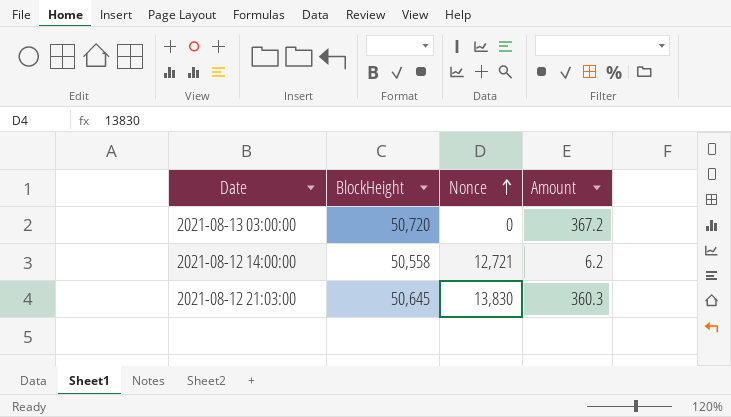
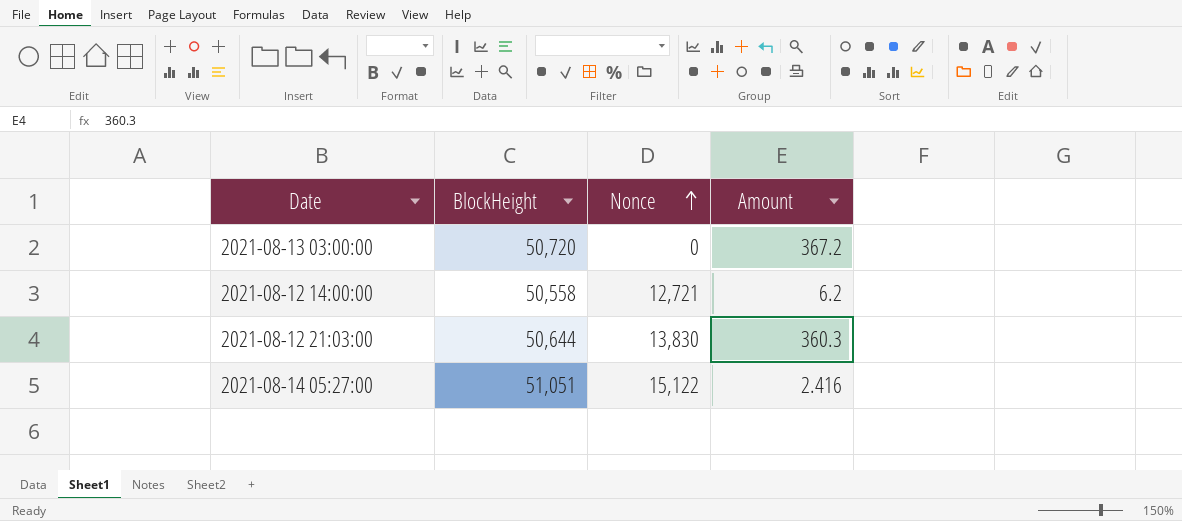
2021-08-12 21:03:00 | BlockHeight: 50,645 -> 50,644
row 2021-08-14 05:27:00: none -> 51,051 | 15,122 | 2.416

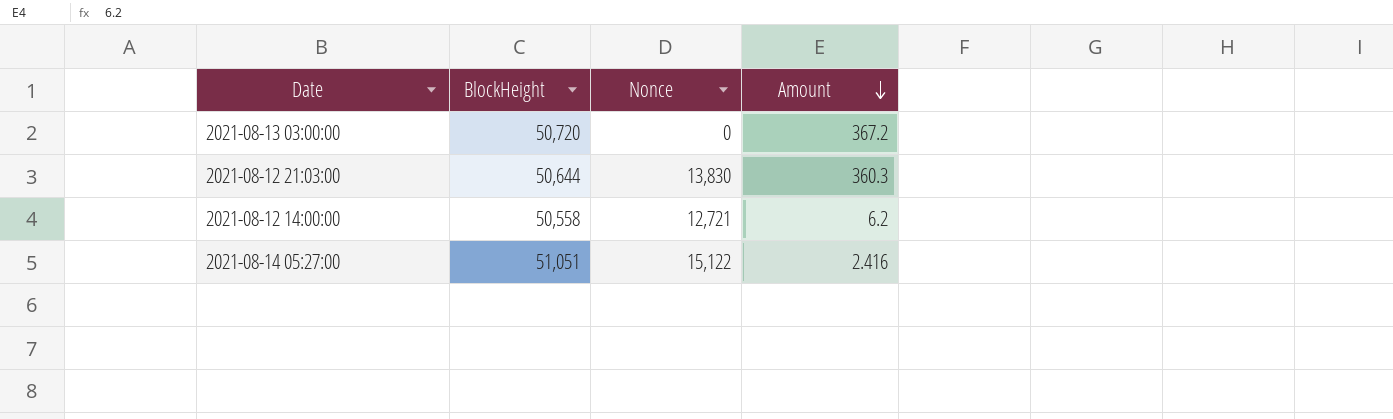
row order: Nonce ascending -> Amount descending

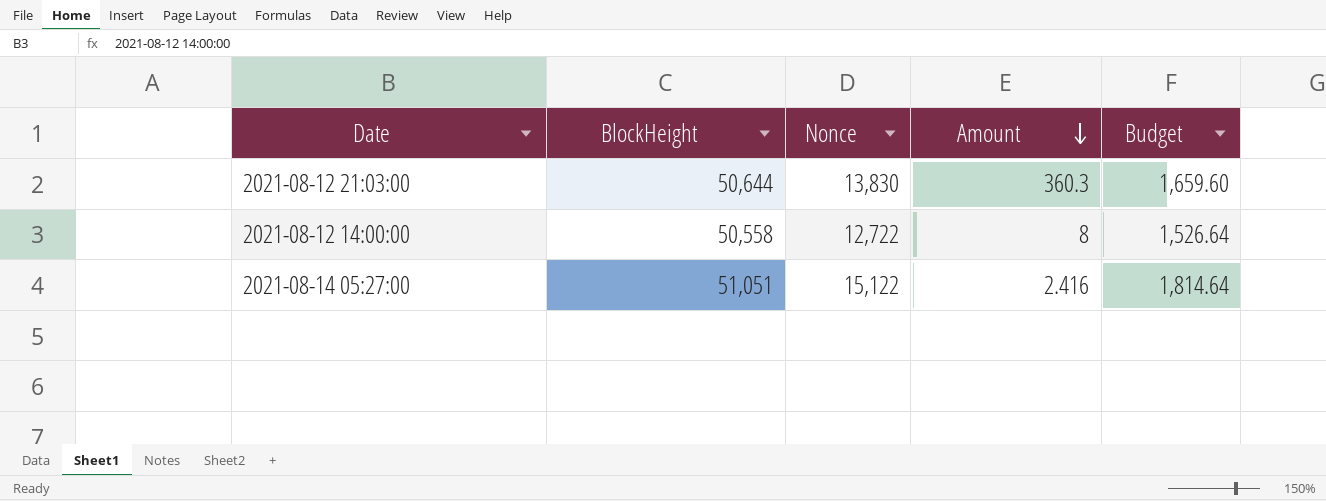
column Budget | formula: none -> [Nonce] * 0.12
row 2021-08-13 03:00:00: 50,720 | 0 | 367.2 -> none
2021-08-12 14:00:00 | Nonce: 12,721 -> 12,722
2021-08-12 14:00:00 | Amount: 6.2 -> 8

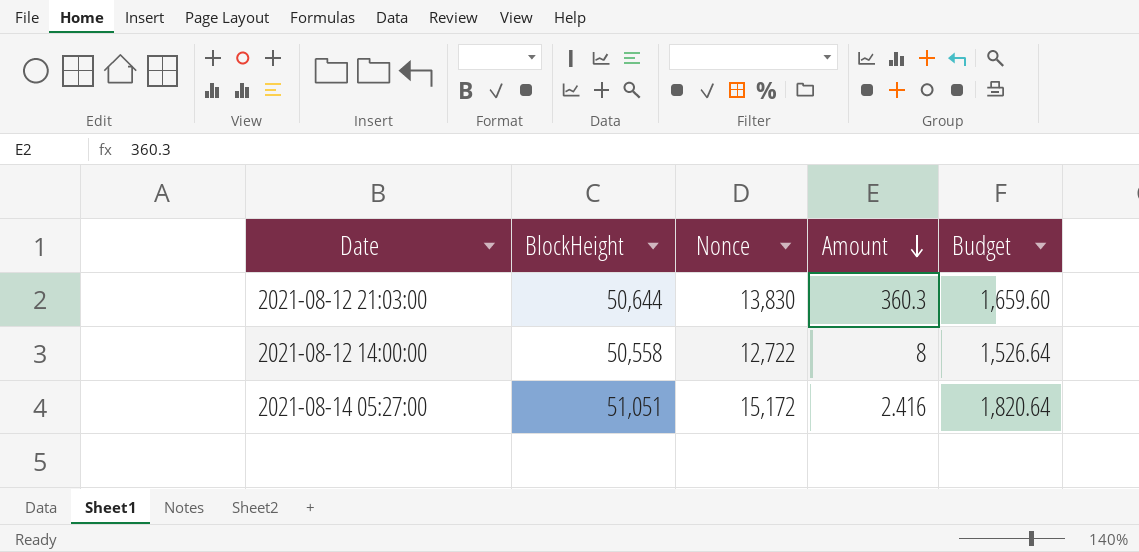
2021-08-14 05:27:00 | Nonce: 15,122 -> 15,172
2021-08-14 05:27:00 | Budget: 1,814.64 -> 1,820.64

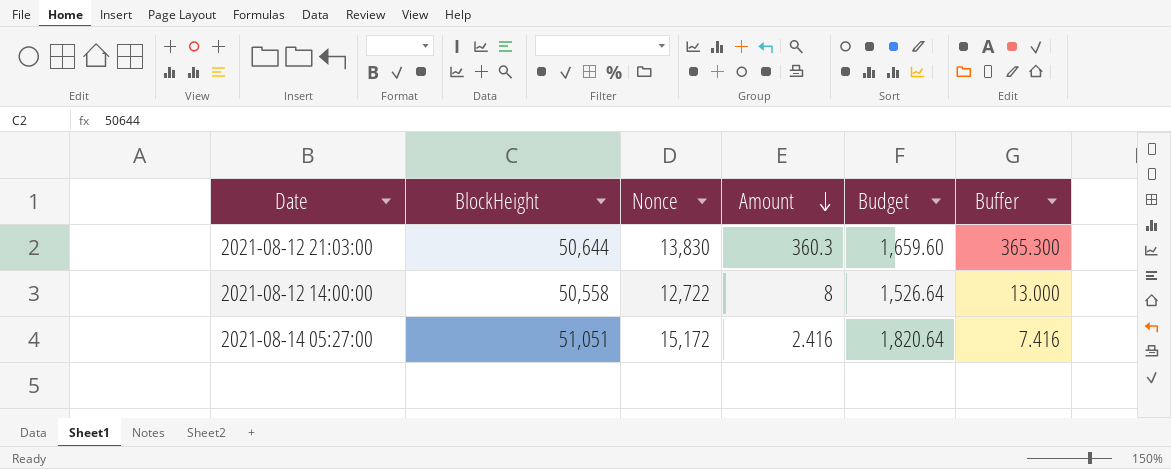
column Buffer | formula: none -> [Amount] + 5

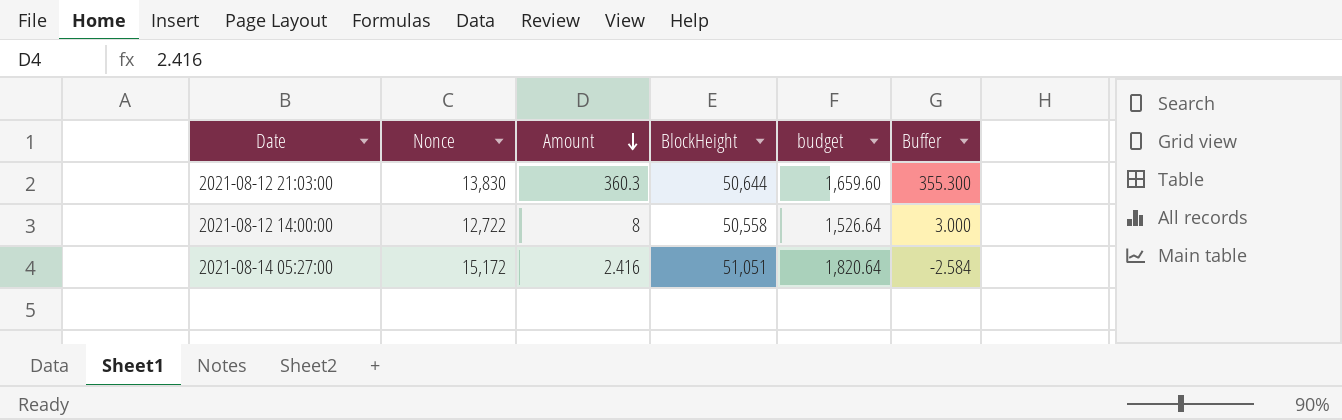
column BlockHeight | position: 2 -> 4
column name: Budget -> budget
column Buffer | formula: [Amount] + 5 -> [Amount] - 5

